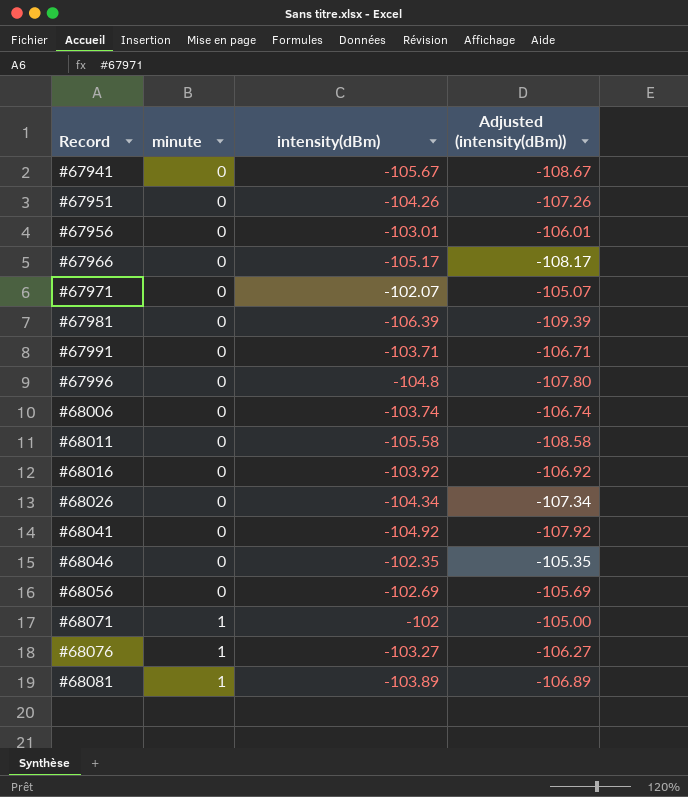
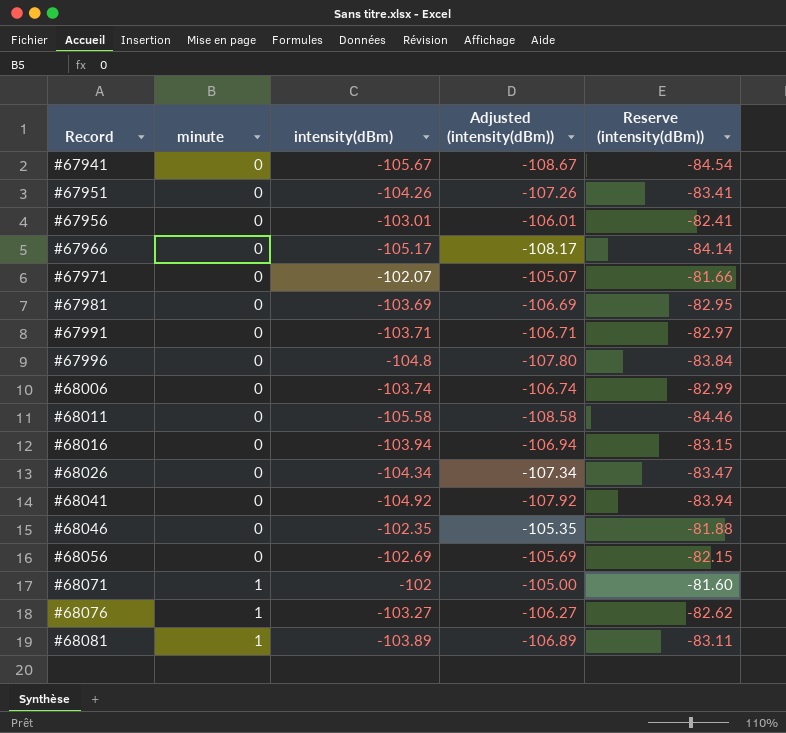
column Reserve (intensity(dBm)) | formula: none -> [intensity(dBm)] * 0.8
#67981 | intensity(dBm): -106.39 -> -103.69
#67981 | Adjusted (intensity(dBm)): -109.39 -> -106.69
#68016 | intensity(dBm): -103.92 -> -103.94
#68016 | Adjusted (intensity(dBm)): -106.92 -> -106.94

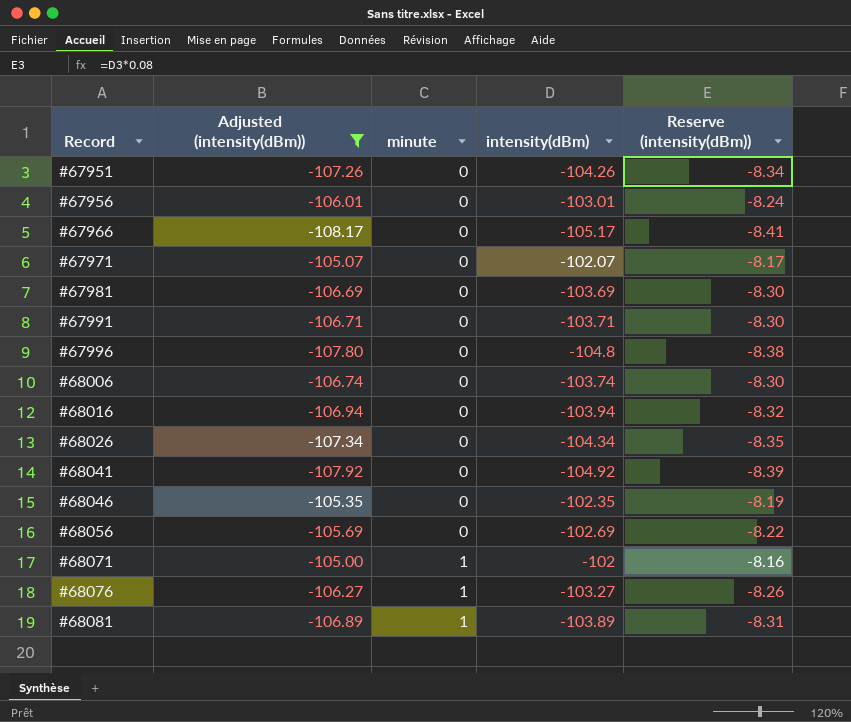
filter: none -> Adjusted (intensity(dBm)) >= -108.17
column Adjusted (intensity(dBm)) | position: 4 -> 2
column Reserve (intensity(dBm)) | formula: [intensity(dBm)] * 0.8 -> [intensity(dBm)] * 0.08

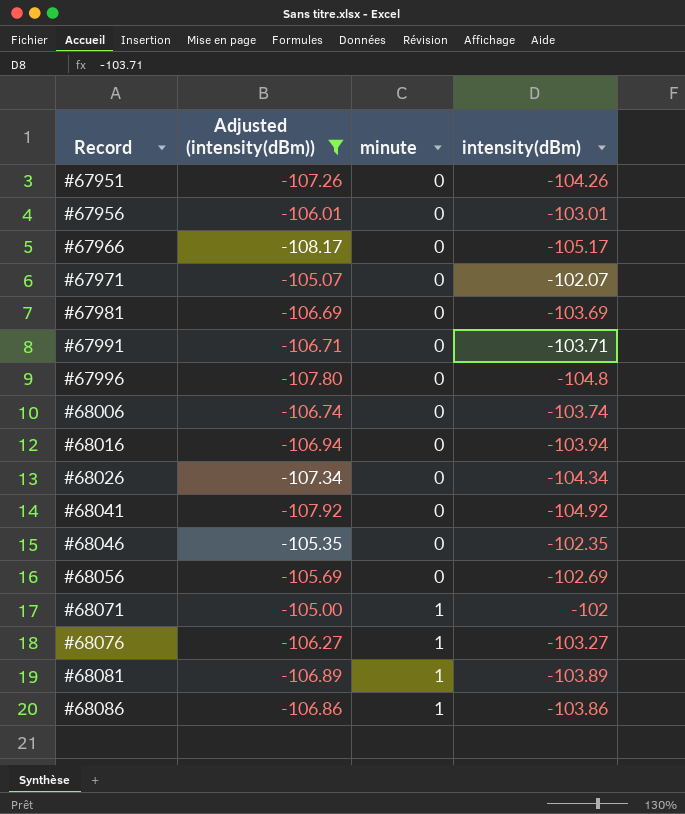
column Reserve (intensity(dBm)) | formula: [intensity(dBm)] * 0.08 -> none
row #68086: none -> -106.86 | 1 | -103.86

